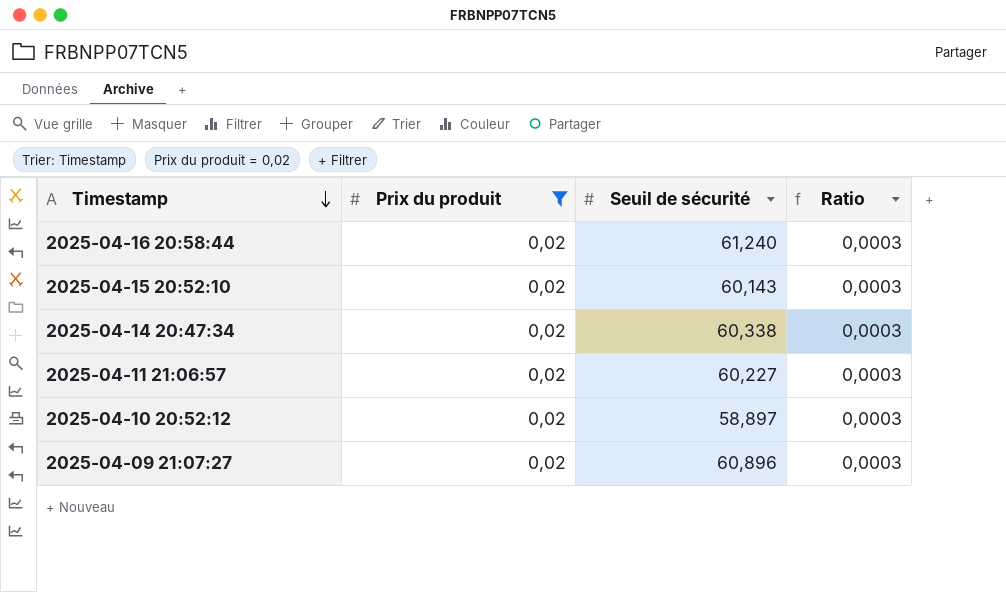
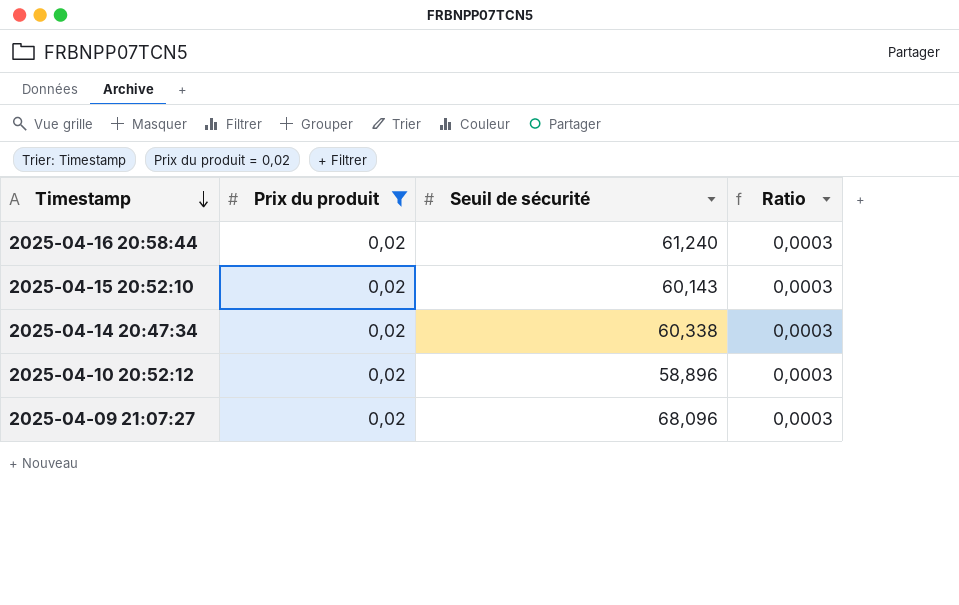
row 2025-04-11 21:06:57: 0,02 | 60,227 | 0,0003 -> none
2025-04-10 20:52:12 | Seuil de sécurité: 58,897 -> 58,896
2025-04-09 21:07:27 | Seuil de sécurité: 60,896 -> 68,096

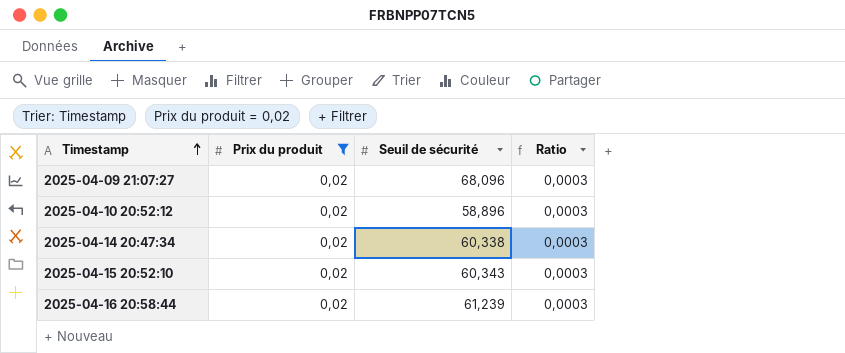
row order: Timestamp descending -> Timestamp ascending
2025-04-15 20:52:10 | Seuil de sécurité: 60,143 -> 60,343
2025-04-16 20:58:44 | Seuil de sécurité: 61,240 -> 61,239

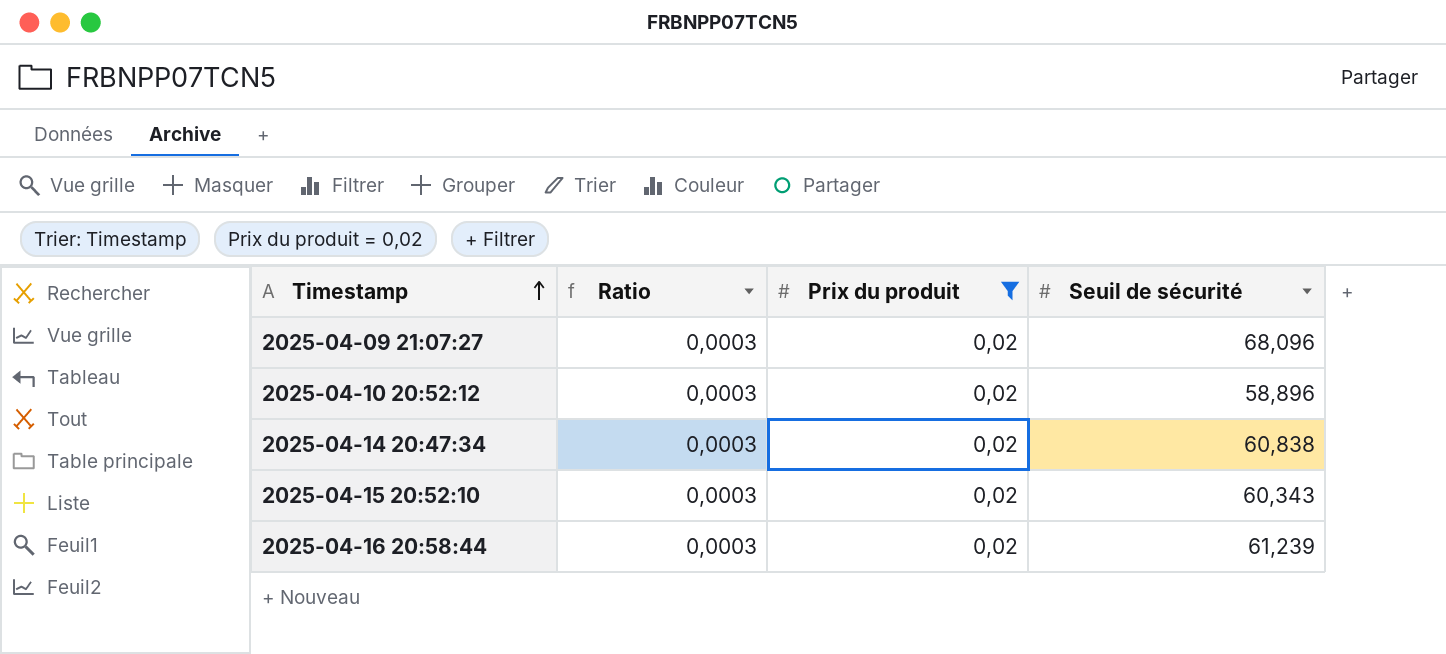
column Ratio | position: 4 -> 2
2025-04-14 20:47:34 | Seuil de sécurité: 60,338 -> 60,838

